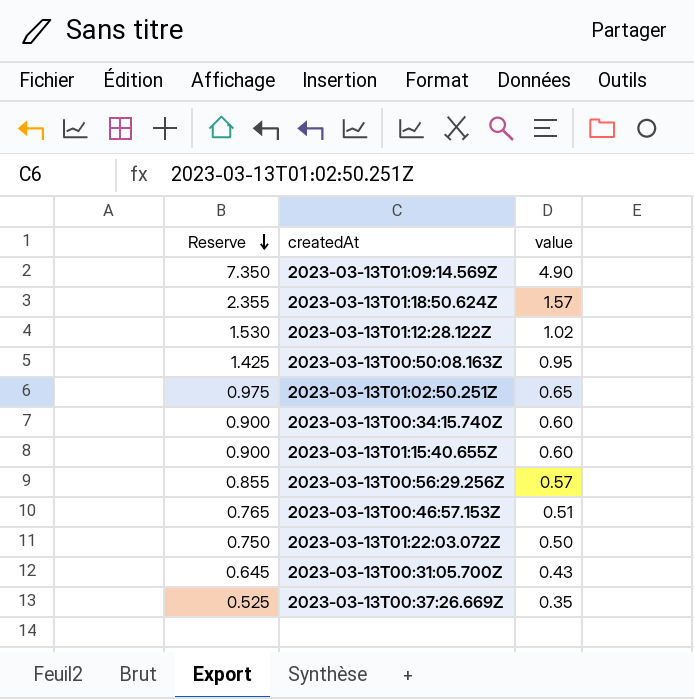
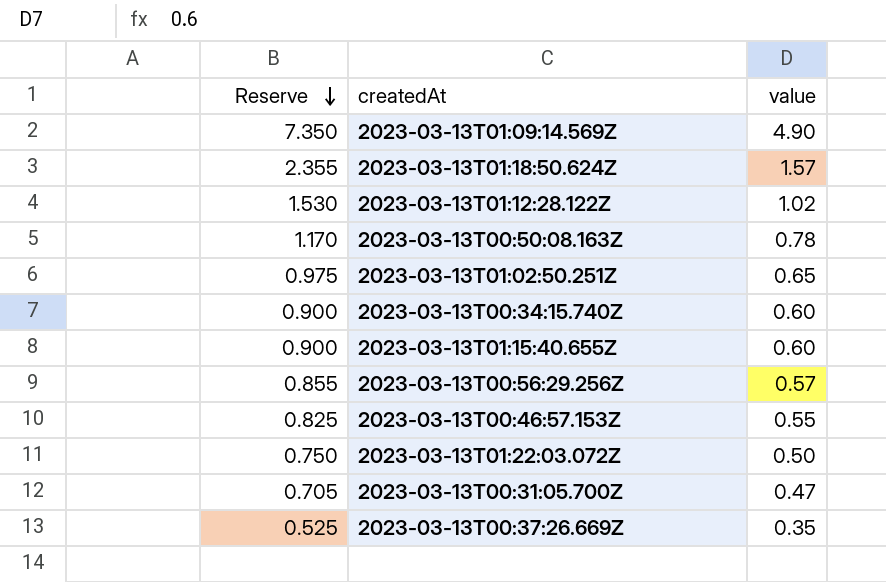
2023-03-13T00:50:08.163Z | Reserve: 1.425 -> 1.170
2023-03-13T00:50:08.163Z | value: 0.95 -> 0.78
2023-03-13T00:46:57.153Z | Reserve: 0.765 -> 0.825
2023-03-13T00:46:57.153Z | value: 0.51 -> 0.55
2023-03-13T00:31:05.700Z | Reserve: 0.645 -> 0.705
2023-03-13T00:31:05.700Z | value: 0.43 -> 0.47

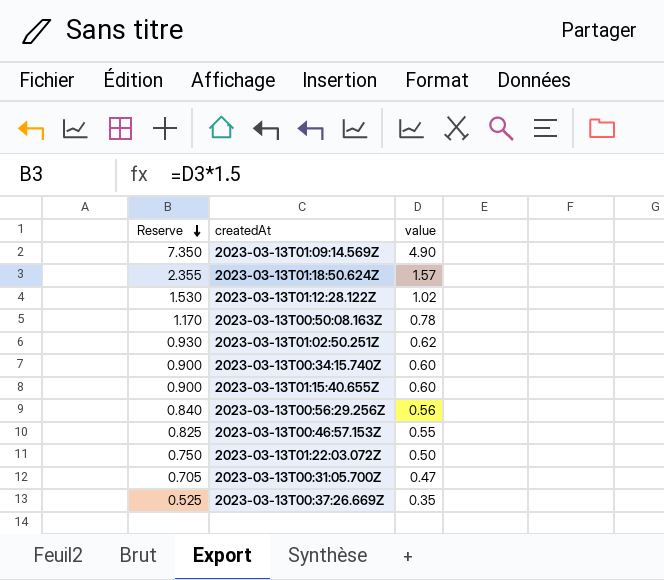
2023-03-13T01:02:50.251Z | Reserve: 0.975 -> 0.930
2023-03-13T01:02:50.251Z | value: 0.65 -> 0.62
2023-03-13T00:56:29.256Z | Reserve: 0.855 -> 0.840
2023-03-13T00:56:29.256Z | value: 0.57 -> 0.56

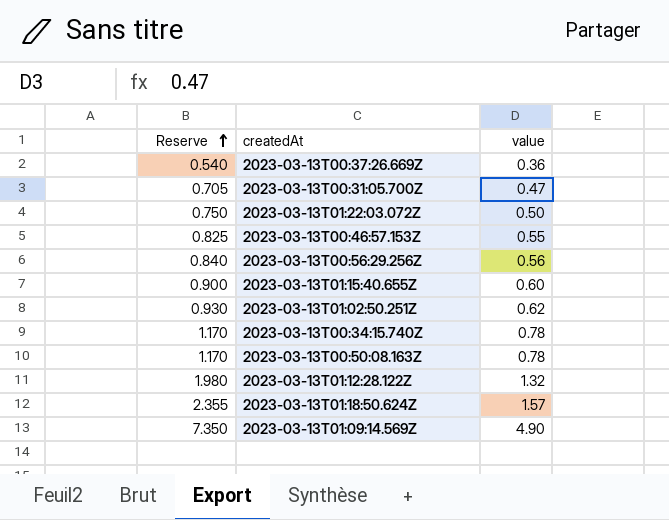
row order: Reserve descending -> Reserve ascending
2023-03-13T00:37:26.669Z | Reserve: 0.525 -> 0.540
2023-03-13T00:37:26.669Z | value: 0.35 -> 0.36
2023-03-13T00:34:15.740Z | Reserve: 0.900 -> 1.170
2023-03-13T00:34:15.740Z | value: 0.60 -> 0.78
2023-03-13T01:12:28.122Z | Reserve: 1.530 -> 1.980
2023-03-13T01:12:28.122Z | value: 1.02 -> 1.32

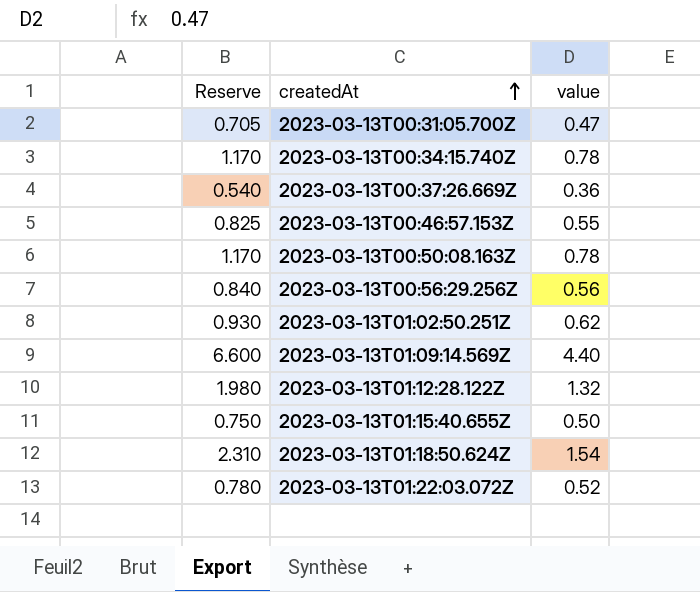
row order: Reserve ascending -> createdAt ascending
2023-03-13T01:09:14.569Z | Reserve: 7.350 -> 6.600
2023-03-13T01:09:14.569Z | value: 4.90 -> 4.40
2023-03-13T01:15:40.655Z | Reserve: 0.900 -> 0.750
2023-03-13T01:15:40.655Z | value: 0.60 -> 0.50
2023-03-13T01:18:50.624Z | Reserve: 2.355 -> 2.310
2023-03-13T01:18:50.624Z | value: 1.57 -> 1.54
2023-03-13T01:22:03.072Z | Reserve: 0.750 -> 0.780
2023-03-13T01:22:03.072Z | value: 0.50 -> 0.52

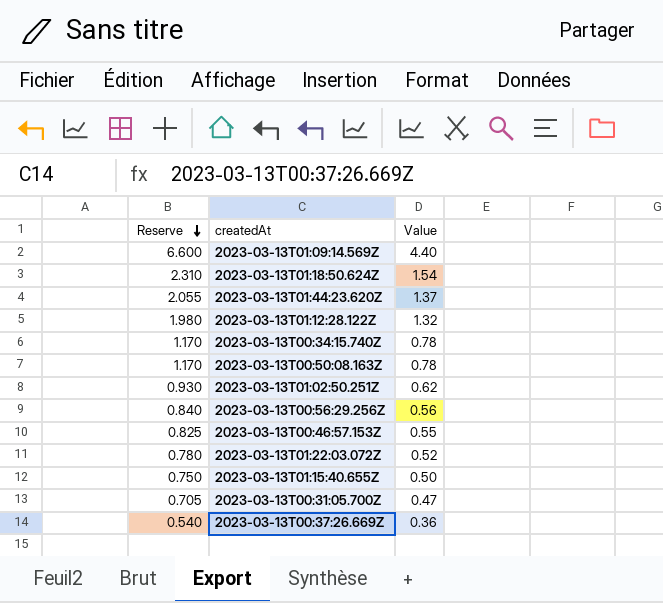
row order: createdAt ascending -> Reserve descending
column name: value -> Value
row 2023-03-13T01:44:23.620Z: none -> 2.055 | 1.37

